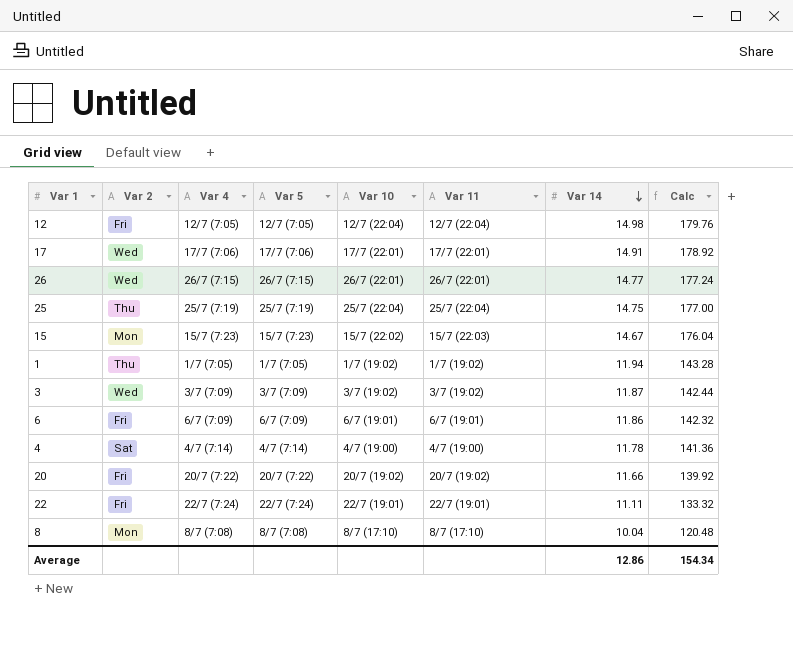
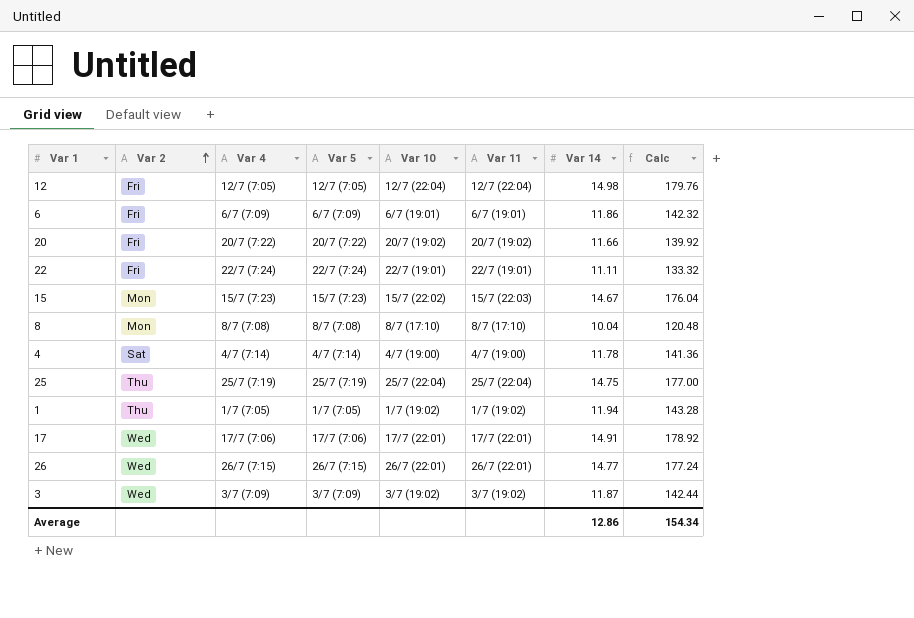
row order: Var 14 descending -> Var 2 ascending

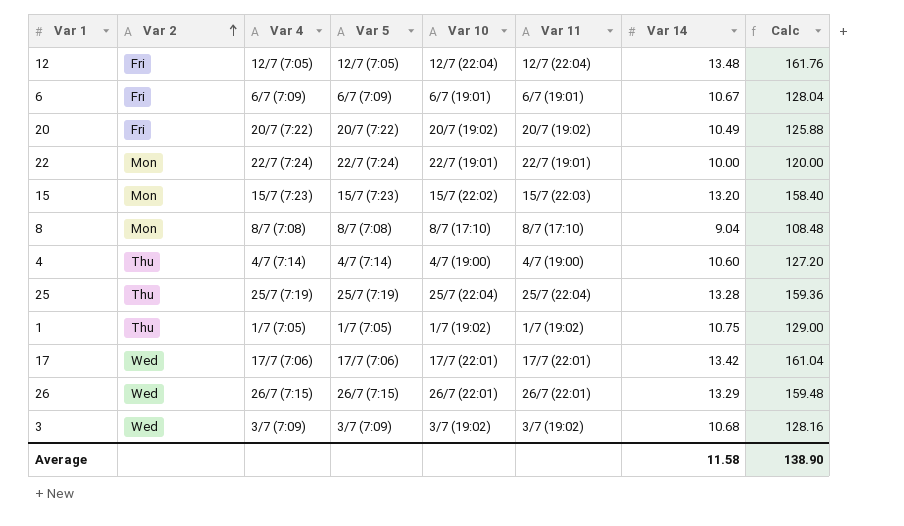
12 | Var 14: 14.98 -> 13.48
12 | Calc: 179.76 -> 161.76
6 | Var 14: 11.86 -> 10.67
6 | Calc: 142.32 -> 128.04
20 | Var 14: 11.66 -> 10.49
20 | Calc: 139.92 -> 125.88
22 | Var 2: Fri -> Mon
22 | Var 14: 11.11 -> 10.00
22 | Calc: 133.32 -> 120.00
15 | Var 14: 14.67 -> 13.20
15 | Calc: 176.04 -> 158.40
8 | Var 14: 10.04 -> 9.04
8 | Calc: 120.48 -> 108.48
4 | Var 2: Sat -> Thu
4 | Var 14: 11.78 -> 10.60
4 | Calc: 141.36 -> 127.20
25 | Var 14: 14.75 -> 13.28
25 | Calc: 177.00 -> 159.36
1 | Var 14: 11.94 -> 10.75
1 | Calc: 143.28 -> 129.00
17 | Var 14: 14.91 -> 13.42
17 | Calc: 178.92 -> 161.04
26 | Var 14: 14.77 -> 13.29
26 | Calc: 177.24 -> 159.48
3 | Var 14: 11.87 -> 10.68
3 | Calc: 142.44 -> 128.16
Average | Var 14: 12.86 -> 11.58
Average | Calc: 154.34 -> 138.90

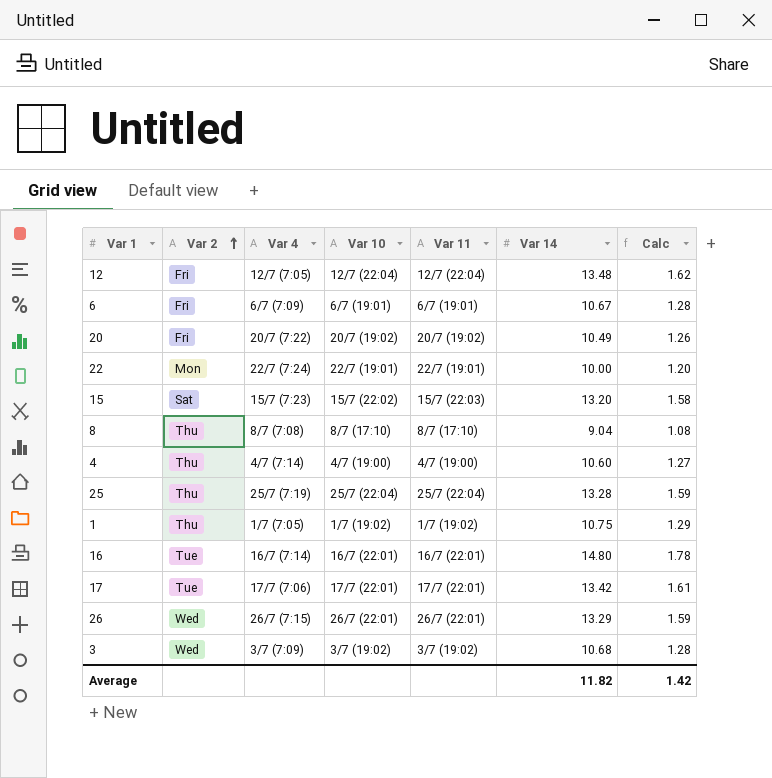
column Var 5 | position: 4 -> none
column Calc | formula: [Var 14] * 12 -> [Var 14] * 0.12
15 | Var 2: Mon -> Sat
8 | Var 2: Mon -> Thu
row 16: none -> Tue | 16/7 (7:14) | 16/7 (22:01) | 16/7 (22:01) | 14.80 | 1.78
17 | Var 2: Wed -> Tue
Average | Var 14: 11.58 -> 11.82
Average | Calc: 138.90 -> 1.42

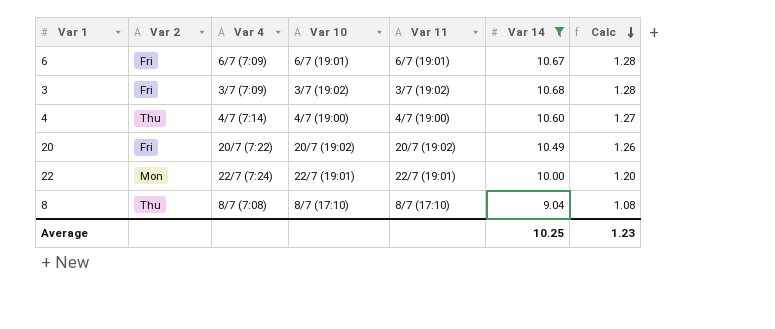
filter: none -> Var 14 <= 10.68
row order: Var 2 ascending -> Calc descending
3 | Var 2: Wed -> Fri
Average | Var 14: 11.82 -> 10.25
Average | Calc: 1.42 -> 1.23

